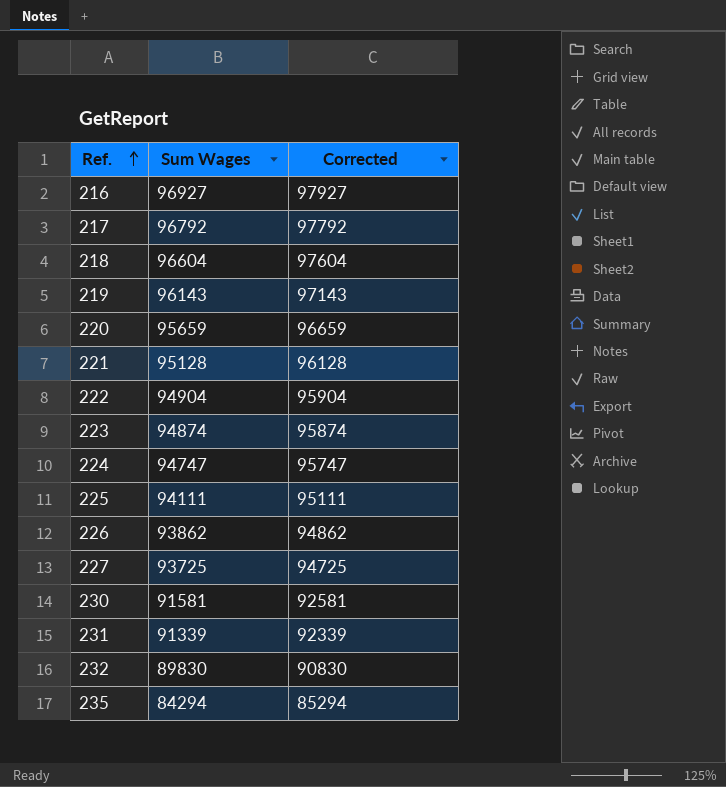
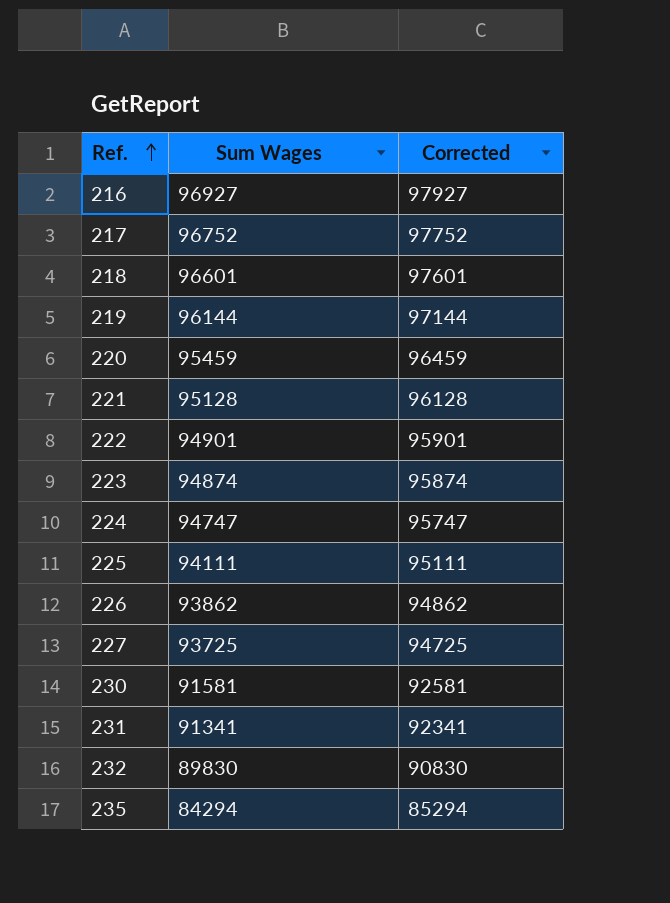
217 | Sum Wages: 96792 -> 96752
217 | Corrected: 97792 -> 97752
218 | Sum Wages: 96604 -> 96601
218 | Corrected: 97604 -> 97601
219 | Sum Wages: 96143 -> 96144
219 | Corrected: 97143 -> 97144
220 | Sum Wages: 95659 -> 95459
220 | Corrected: 96659 -> 96459
222 | Sum Wages: 94904 -> 94901
222 | Corrected: 95904 -> 95901
231 | Sum Wages: 91339 -> 91341
231 | Corrected: 92339 -> 92341

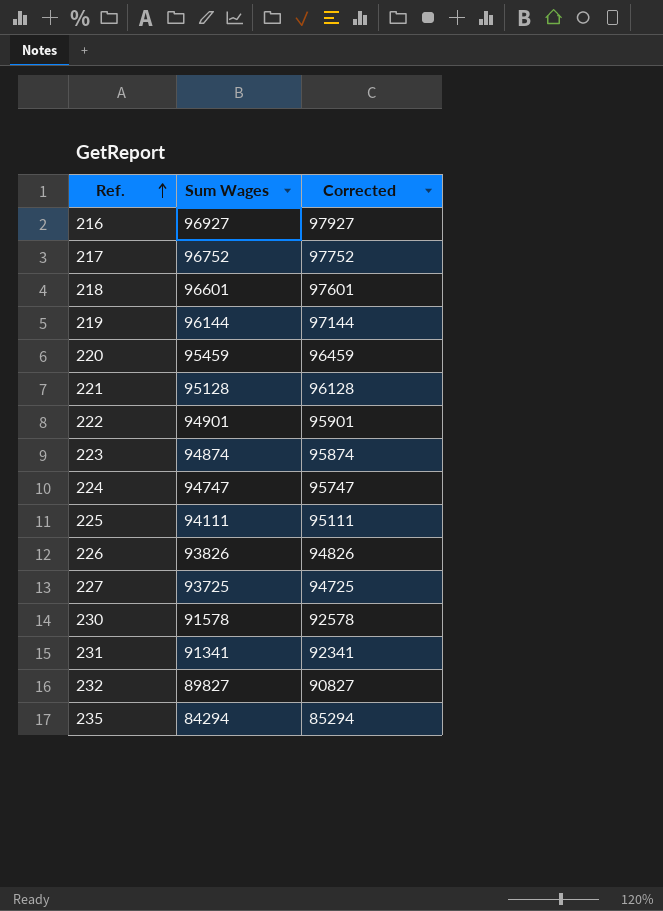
226 | Sum Wages: 93862 -> 93826
226 | Corrected: 94862 -> 94826
230 | Sum Wages: 91581 -> 91578
230 | Corrected: 92581 -> 92578
232 | Sum Wages: 89830 -> 89827
232 | Corrected: 90830 -> 90827

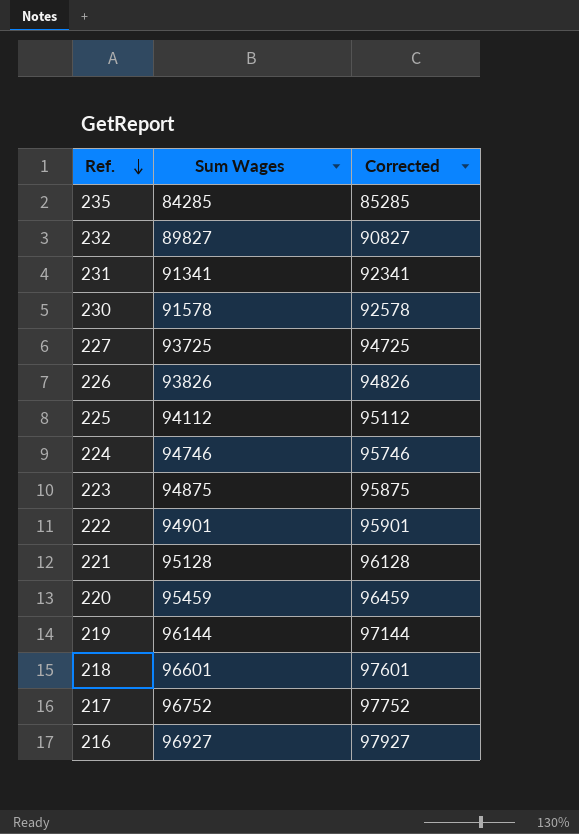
row order: Ref. ascending -> Ref. descending
235 | Sum Wages: 84294 -> 84285
235 | Corrected: 85294 -> 85285
225 | Sum Wages: 94111 -> 94112
225 | Corrected: 95111 -> 95112
224 | Sum Wages: 94747 -> 94746
224 | Corrected: 95747 -> 95746
223 | Sum Wages: 94874 -> 94875
223 | Corrected: 95874 -> 95875

